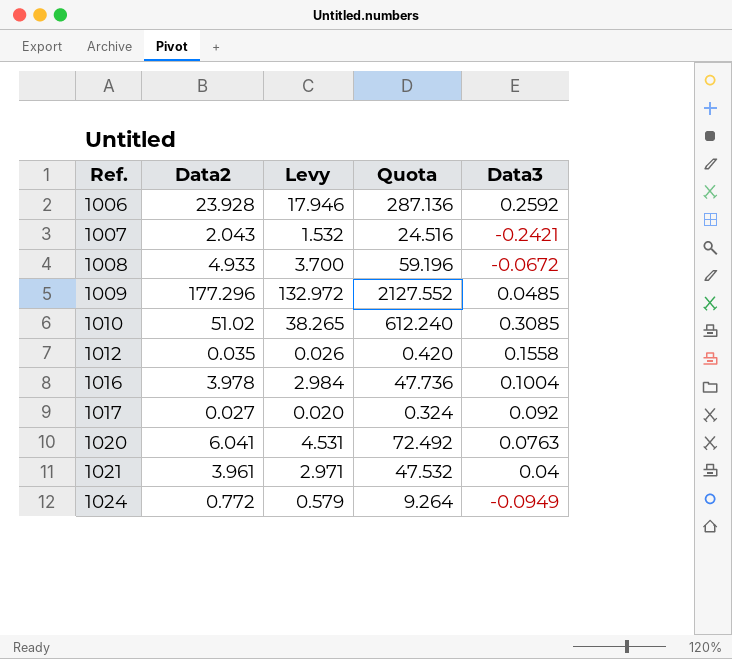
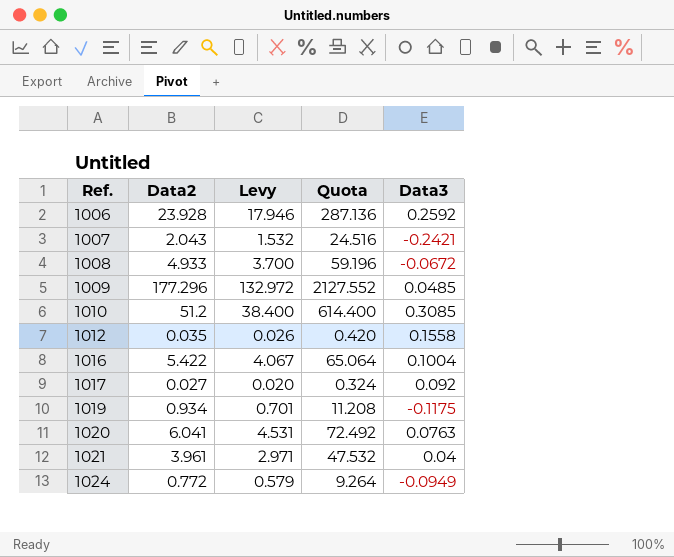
1010 | Data2: 51.02 -> 51.2
1010 | Levy: 38.265 -> 38.400
1010 | Quota: 612.240 -> 614.400
1016 | Data2: 3.978 -> 5.422
1016 | Levy: 2.984 -> 4.067
1016 | Quota: 47.736 -> 65.064
row 1019: none -> 0.934 | 0.701 | 11.208 | -0.1175

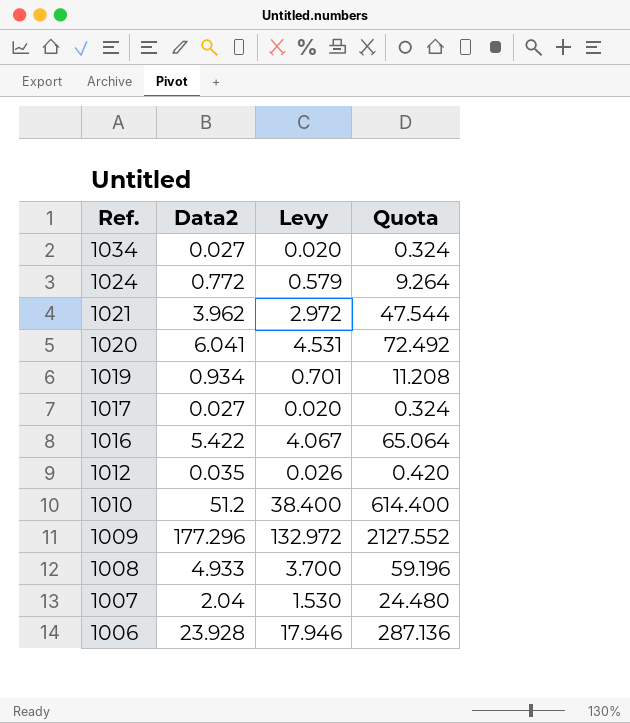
row order: Ref. ascending -> Ref. descending
column Data3 | position: 5 -> none
row 1034: none -> 0.027 | 0.020 | 0.324
1021 | Data2: 3.961 -> 3.962
1021 | Levy: 2.971 -> 2.972
1021 | Quota: 47.532 -> 47.544
1007 | Data2: 2.043 -> 2.04
1007 | Levy: 1.532 -> 1.530
1007 | Quota: 24.516 -> 24.480

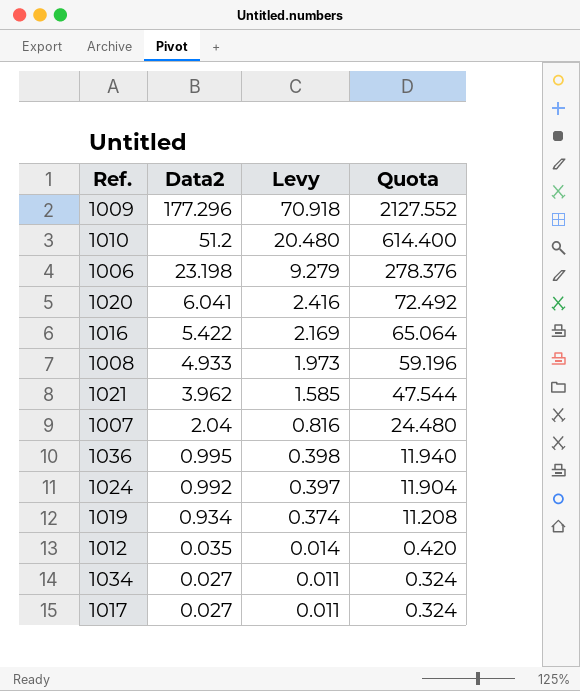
row order: Ref. descending -> Data2 descending
column Levy | formula: [Data2] * 0.75 -> [Data2] * 0.4
1006 | Data2: 23.928 -> 23.198
1006 | Quota: 287.136 -> 278.376
row 1036: none -> 0.995 | 0.398 | 11.940
1024 | Data2: 0.772 -> 0.992
1024 | Quota: 9.264 -> 11.904

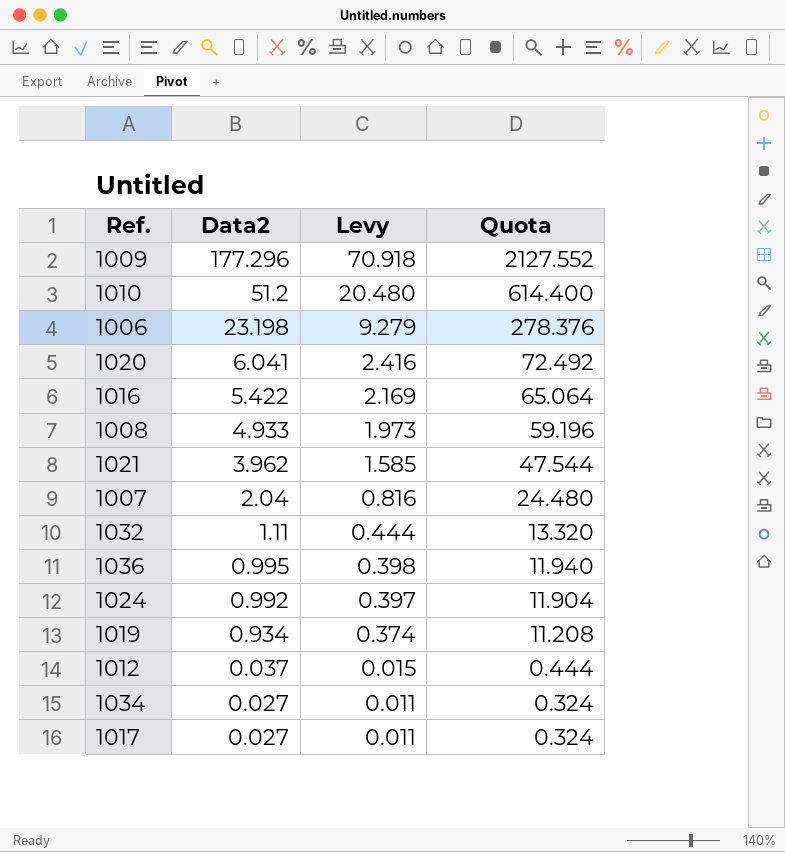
row 1032: none -> 1.11 | 0.444 | 13.320
1012 | Data2: 0.035 -> 0.037
1012 | Levy: 0.014 -> 0.015
1012 | Quota: 0.420 -> 0.444

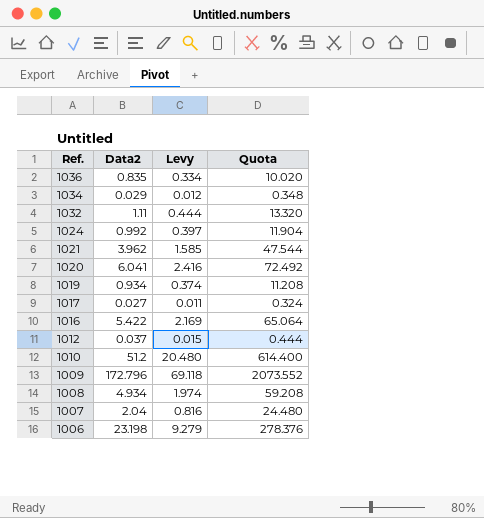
row order: Data2 descending -> Ref. descending
1036 | Data2: 0.995 -> 0.835
1036 | Levy: 0.398 -> 0.334
1036 | Quota: 11.940 -> 10.020
1034 | Data2: 0.027 -> 0.029
1034 | Levy: 0.011 -> 0.012
1034 | Quota: 0.324 -> 0.348
1009 | Data2: 177.296 -> 172.796
1009 | Levy: 70.918 -> 69.118
1009 | Quota: 2127.552 -> 2073.552
1008 | Data2: 4.933 -> 4.934
1008 | Levy: 1.973 -> 1.974
1008 | Quota: 59.196 -> 59.208

